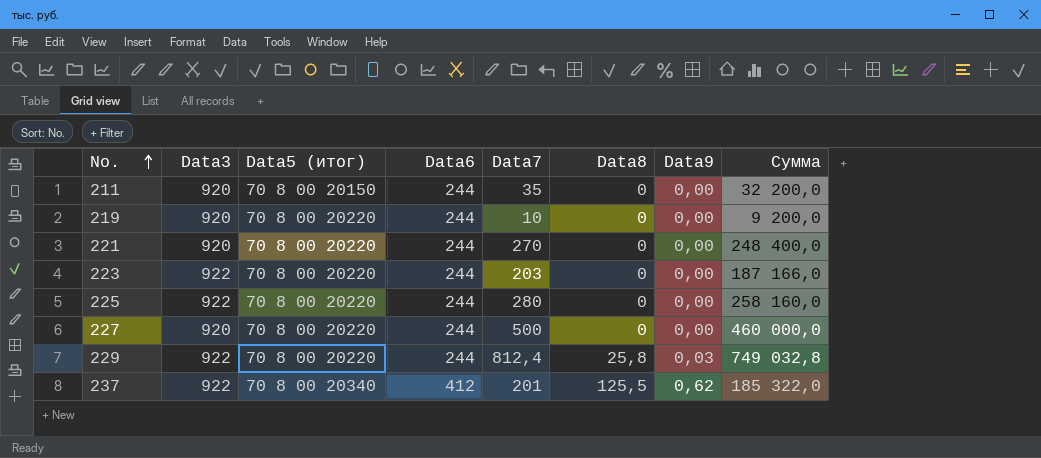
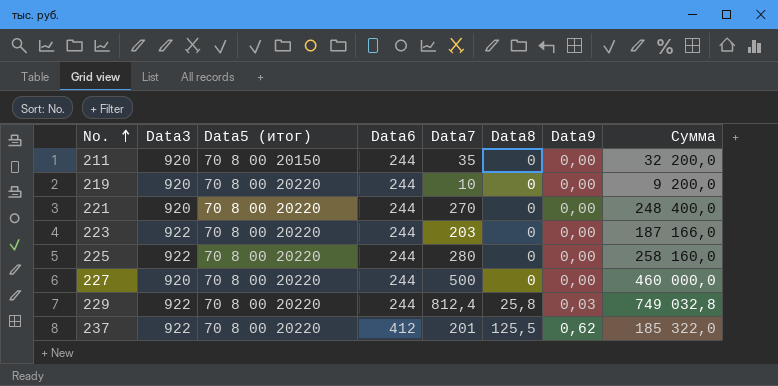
237 | Data5 (итог): 70 8 00 20340 -> 70 8 00 20220

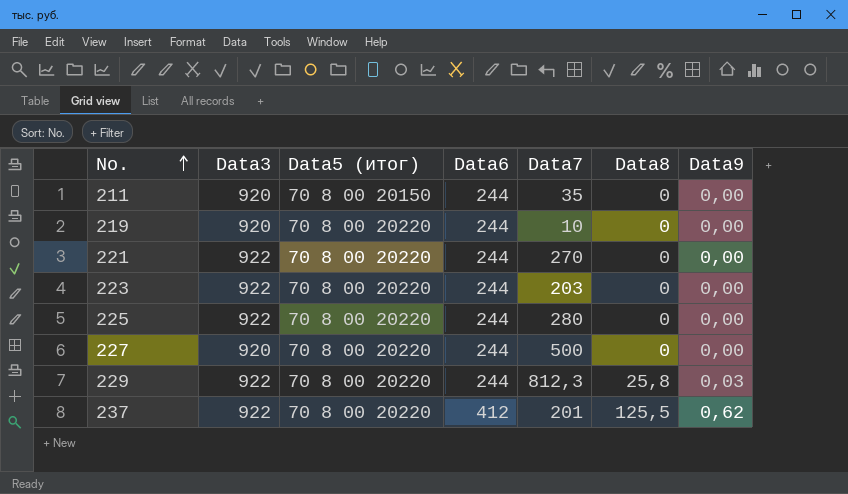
column Сумма | formula: [Data3] * [Data7] -> none
221 | Data3: 920 -> 922
229 | Data7: 812,4 -> 812,3

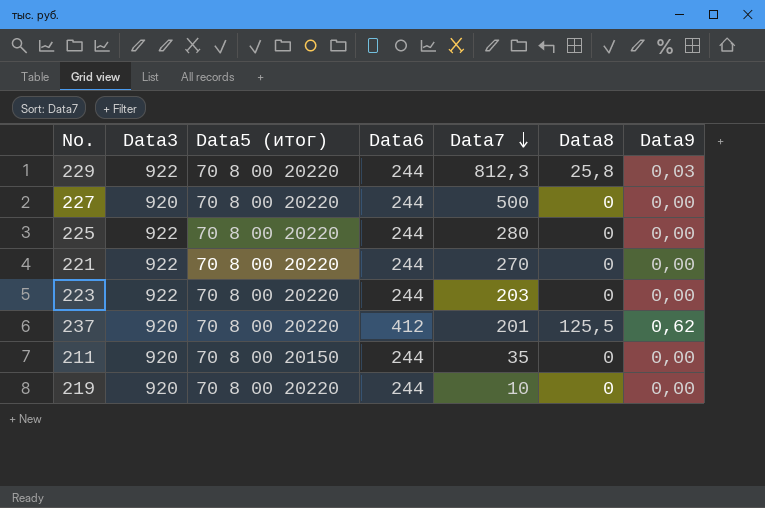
row order: No. ascending -> Data7 descending
237 | Data3: 922 -> 920

